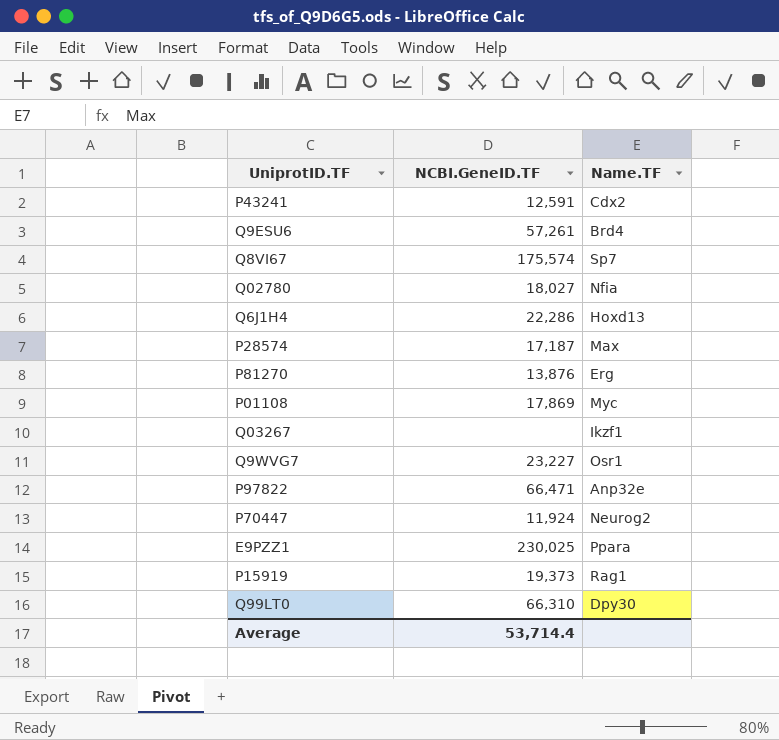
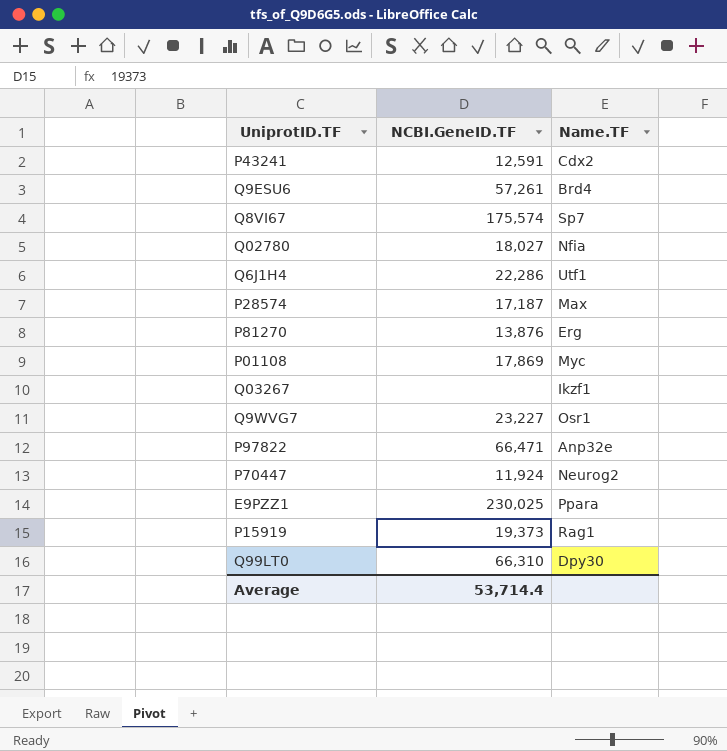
Q6J1H4 | Name.TF: Hoxd13 -> Utf1

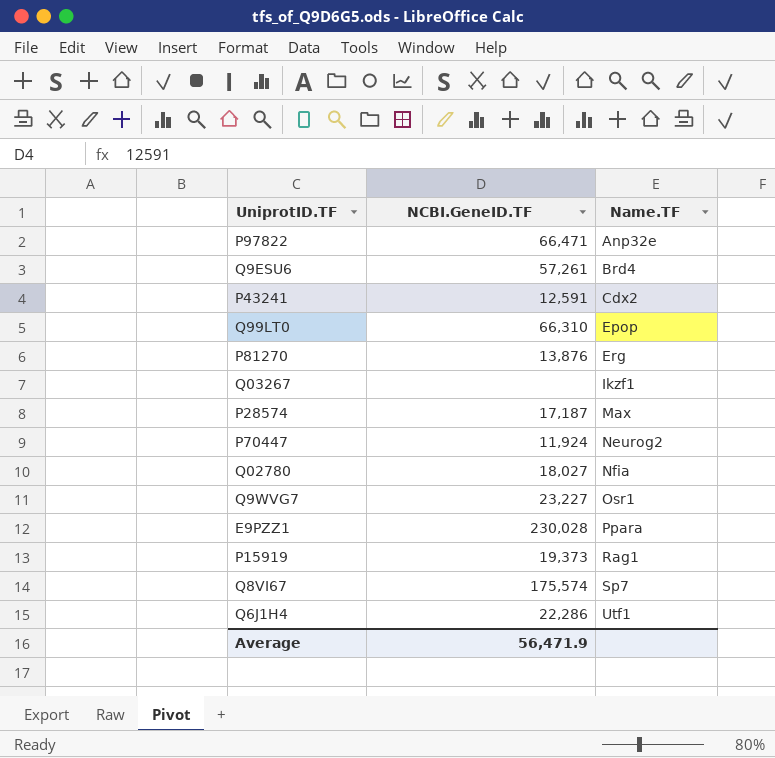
row order: none -> Name.TF ascending
row P01108: 17,869 | Myc -> none
Q99LT0 | Name.TF: Dpy30 -> Epop
E9PZZ1 | NCBI.GeneID.TF: 230,025 -> 230,028
Average | NCBI.GeneID.TF: 53,714.4 -> 56,471.9

